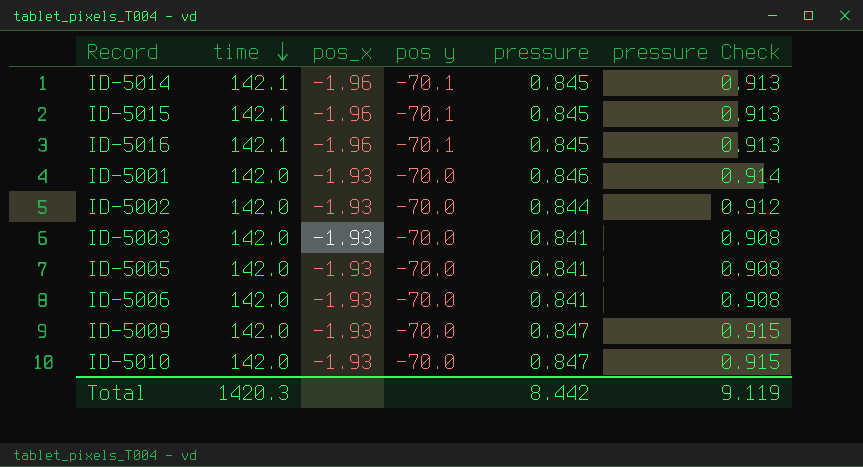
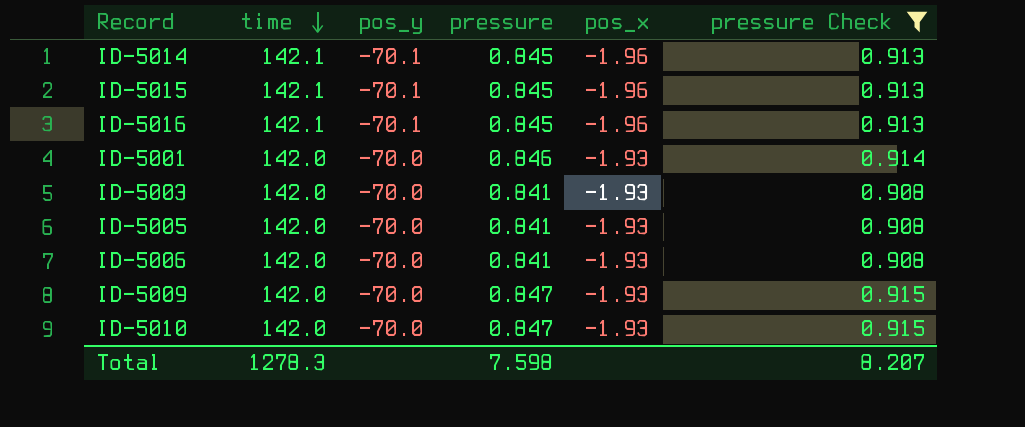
filter: none -> pressure Check != 0.912
column name: pos y -> pos_y
column pos_x | position: 3 -> 5
Total | time: 1420.3 -> 1278.3
Total | pressure: 8.442 -> 7.598
Total | pressure Check: 9.119 -> 8.207

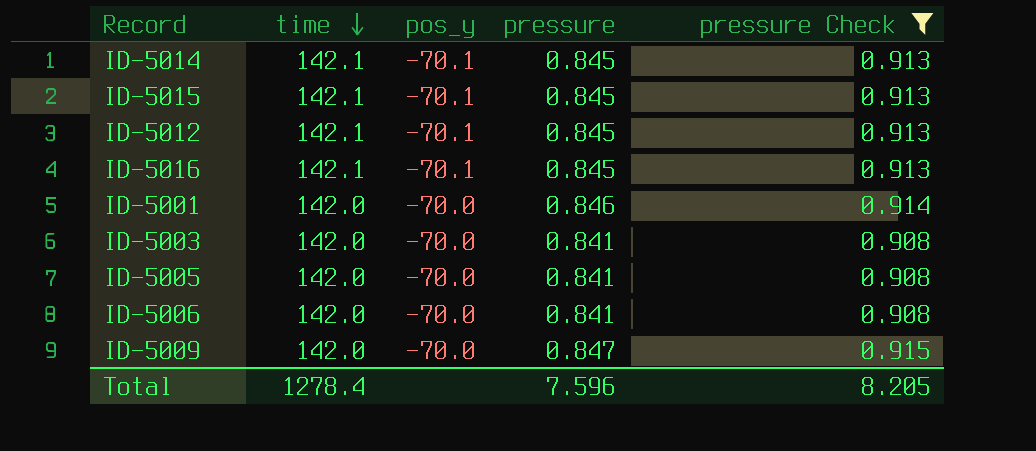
column pos_x | position: 5 -> none
row ID-5010: 142.0 | -70.0 | 0.847 | -1.93 | 0.915 -> none
row ID-5012: none -> 142.1 | -70.1 | 0.845 | 0.913
Total | time: 1278.3 -> 1278.4
Total | pressure: 7.598 -> 7.596
Total | pressure Check: 8.207 -> 8.205

